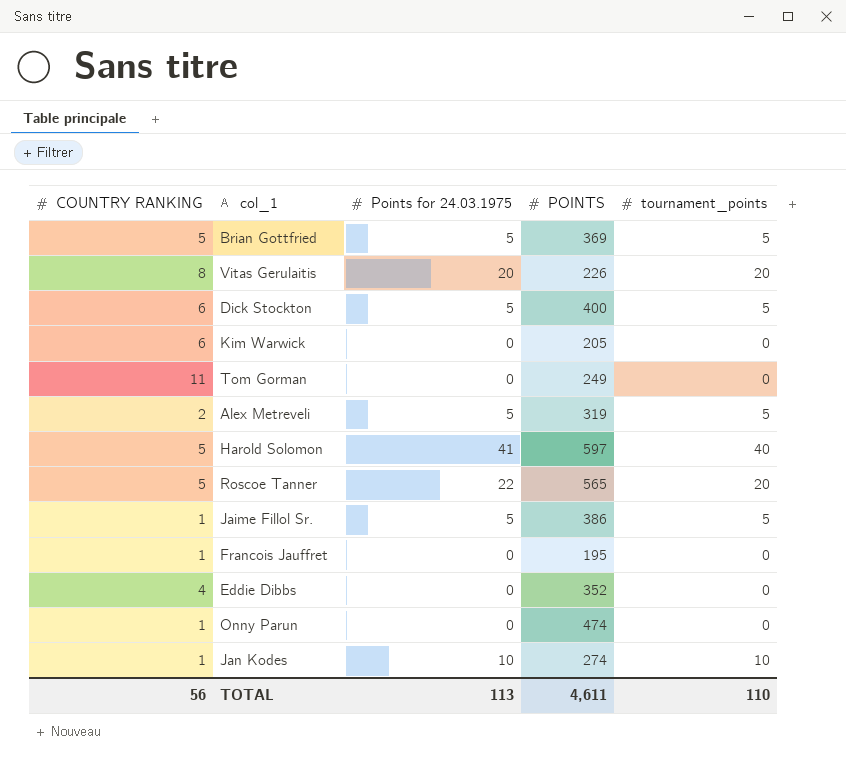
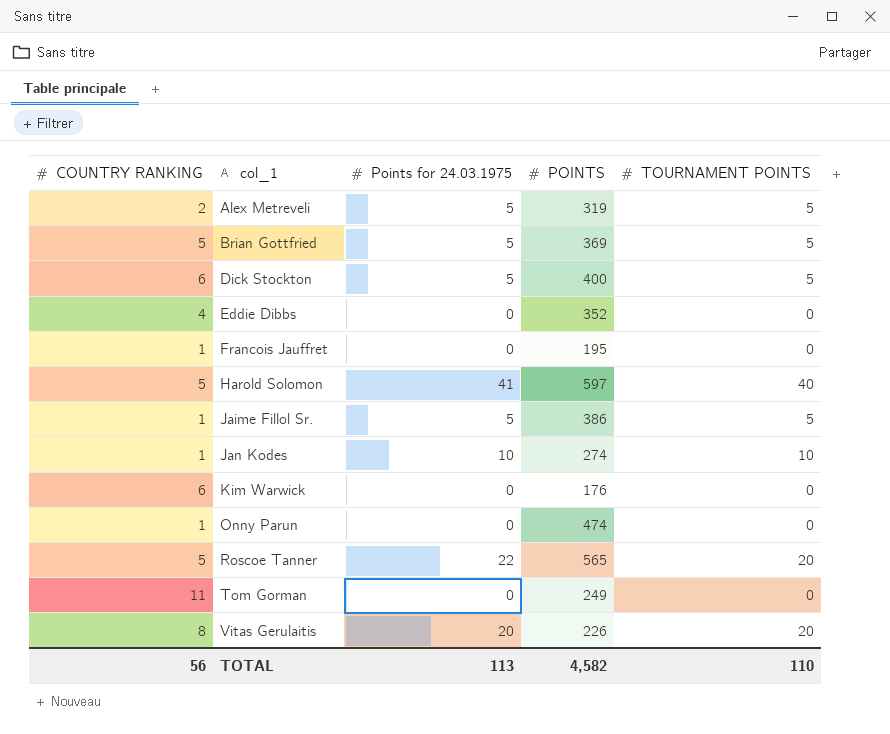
row order: none -> col_1 ascending
column name: tournament_points -> TOURNAMENT POINTS
Kim Warwick | POINTS: 205 -> 176
TOTAL | POINTS: 4,611 -> 4,582

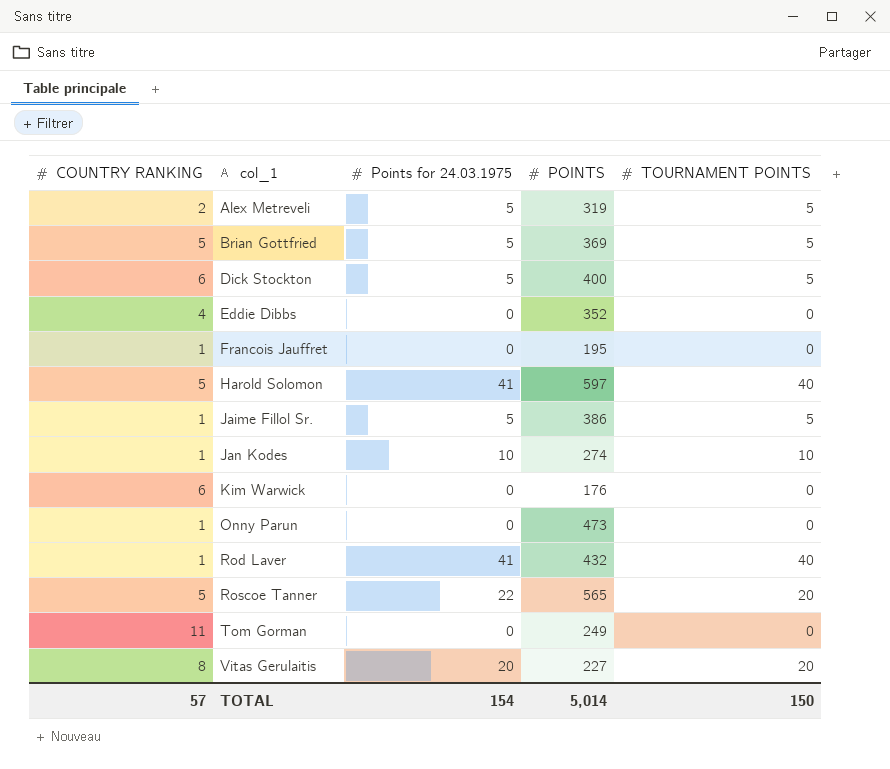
Onny Parun | POINTS: 474 -> 473
row Rod Laver: none -> 1 | 41 | 432 | 40
Vitas Gerulaitis | POINTS: 226 -> 227
TOTAL | COUNTRY RANKING: 56 -> 57
TOTAL | Points for 24.03.1975: 113 -> 154
TOTAL | POINTS: 4,582 -> 5,014
TOTAL | TOURNAMENT POINTS: 110 -> 150

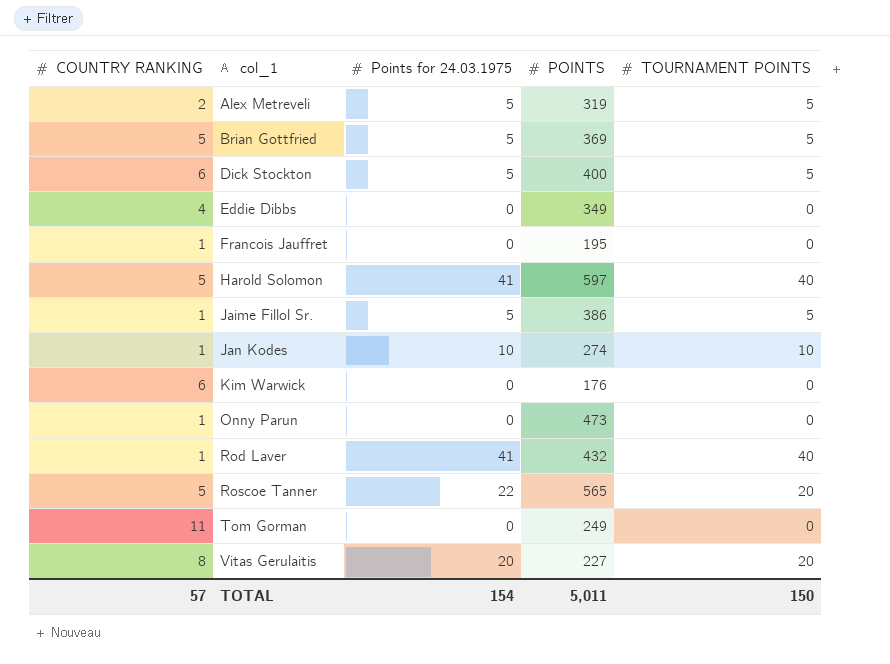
Eddie Dibbs | POINTS: 352 -> 349
TOTAL | POINTS: 5,014 -> 5,011

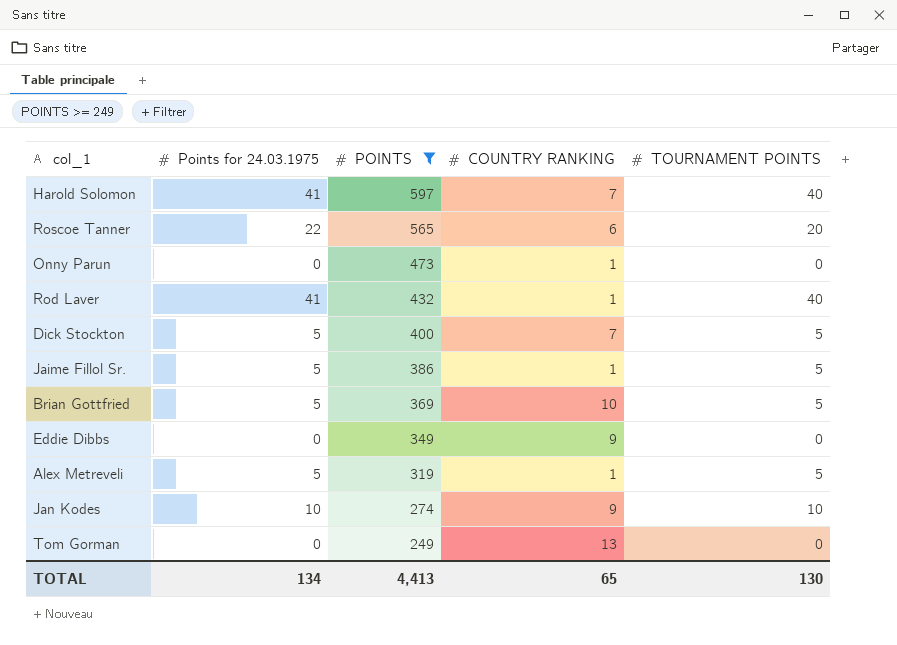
filter: none -> POINTS >= 249
row order: col_1 ascending -> POINTS descending
column COUNTRY RANKING | position: 1 -> 4
Harold Solomon | COUNTRY RANKING: 5 -> 7
Roscoe Tanner | COUNTRY RANKING: 5 -> 6
Dick Stockton | COUNTRY RANKING: 6 -> 7
Brian Gottfried | COUNTRY RANKING: 5 -> 10
Eddie Dibbs | COUNTRY RANKING: 4 -> 9
Alex Metreveli | COUNTRY RANKING: 2 -> 1
Jan Kodes | COUNTRY RANKING: 1 -> 9
Tom Gorman | COUNTRY RANKING: 11 -> 13
TOTAL | Points for 24.03.1975: 154 -> 134
TOTAL | POINTS: 5,011 -> 4,413
TOTAL | COUNTRY RANKING: 57 -> 65
TOTAL | TOURNAMENT POINTS: 150 -> 130

